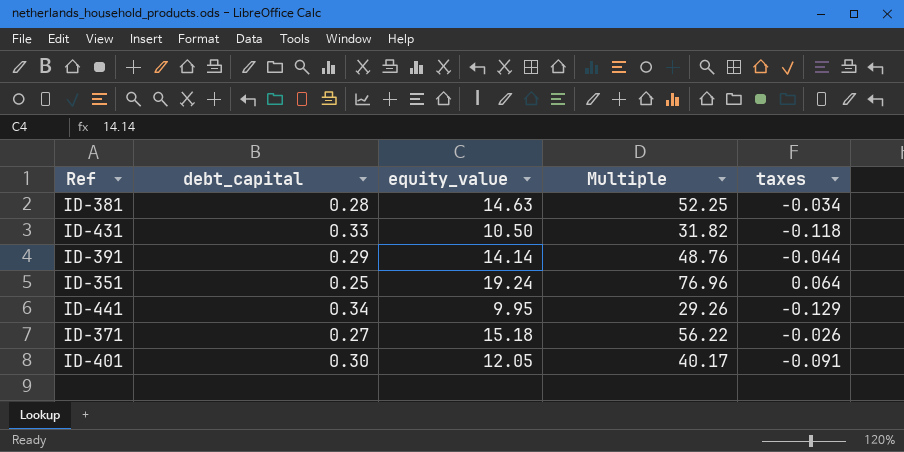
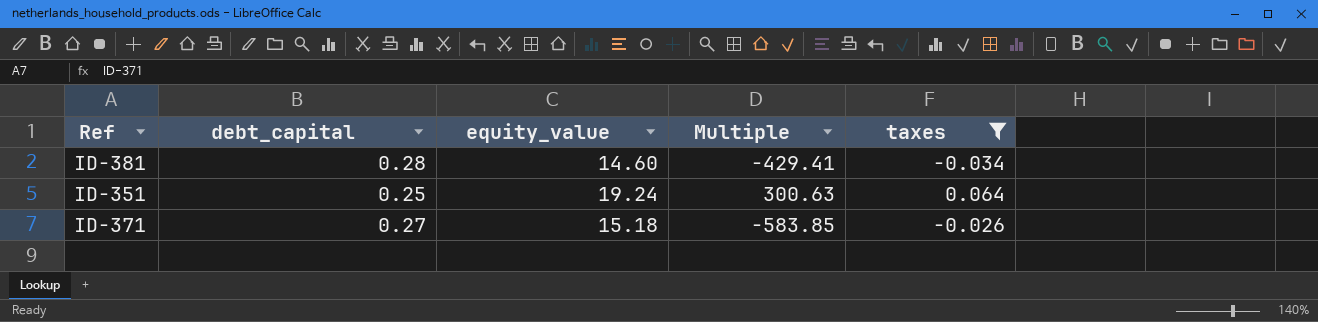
filter: none -> taxes >= -0.034
column Multiple | formula: [equity_value] / [debt_capital] -> [equity_value] / [taxes]
ID-381 | equity_value: 14.63 -> 14.60

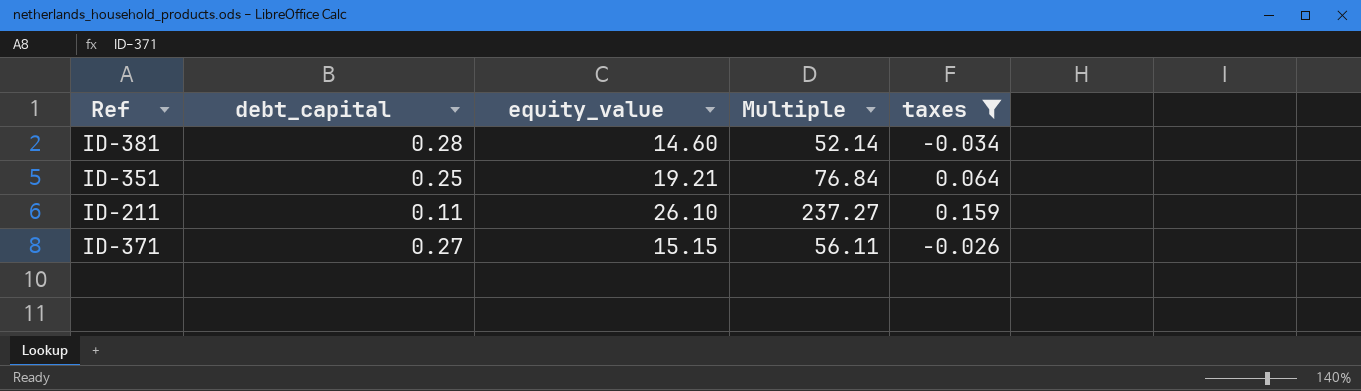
column Multiple | formula: [equity_value] / [taxes] -> [equity_value] / [debt_capital]
ID-351 | equity_value: 19.24 -> 19.21
row ID-211: none -> 0.11 | 26.10 | 237.27 | 0.159
ID-371 | equity_value: 15.18 -> 15.15

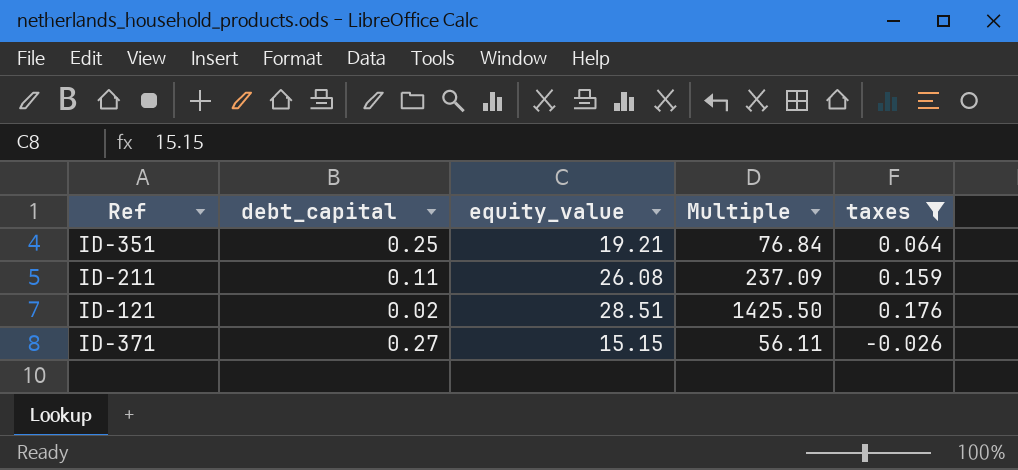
row ID-381: 0.28 | 14.60 | 52.14 | -0.034 -> none
ID-211 | equity_value: 26.10 -> 26.08
ID-211 | Multiple: 237.27 -> 237.09
row ID-121: none -> 0.02 | 28.51 | 1425.50 | 0.176

